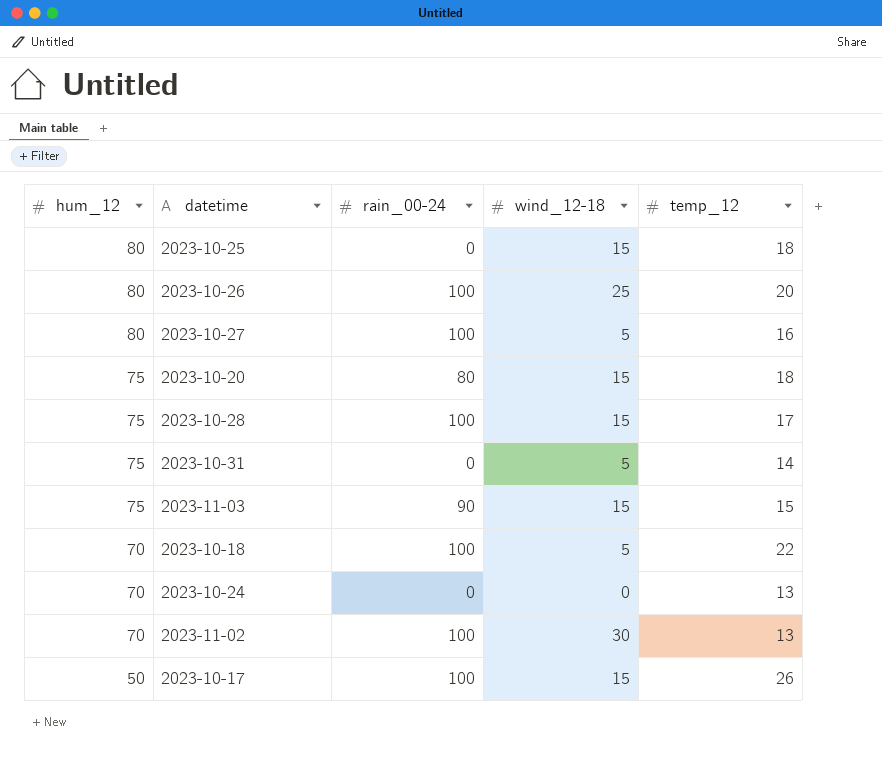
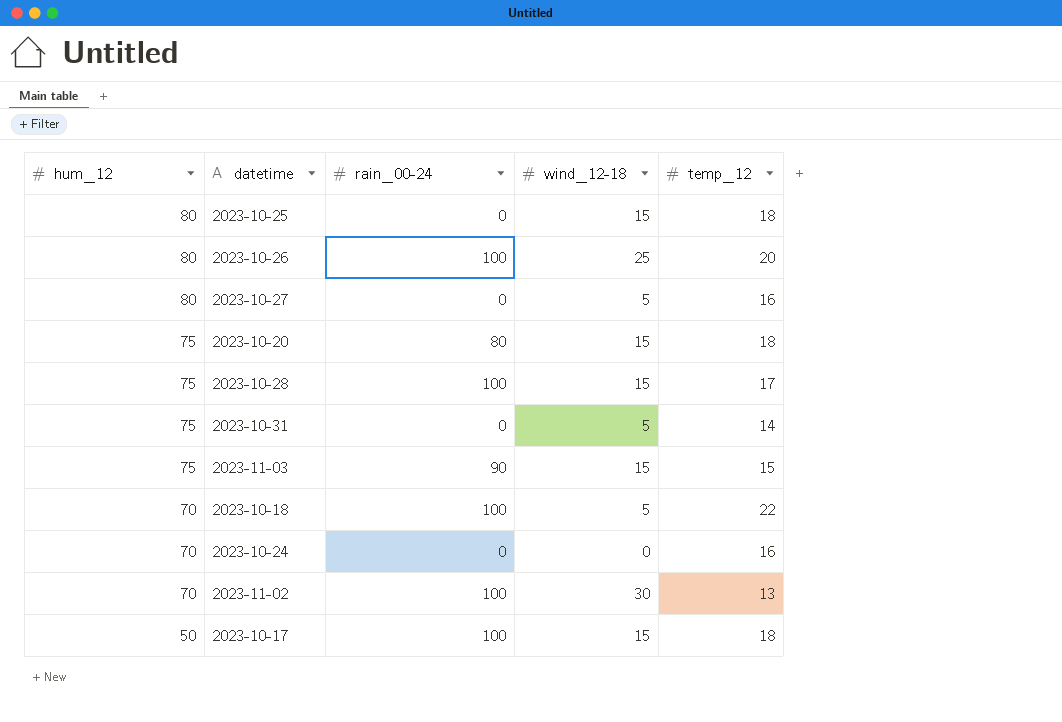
2023-10-27 | rain_00-24: 100 -> 0
2023-10-24 | temp_12: 13 -> 16
2023-10-17 | temp_12: 26 -> 18

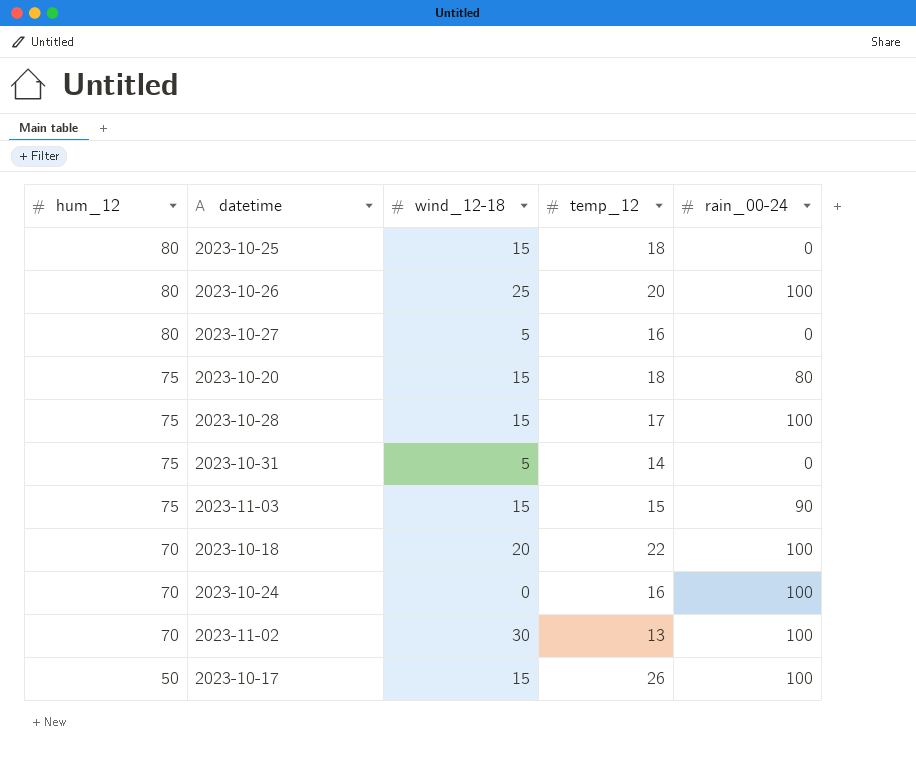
column rain_00-24 | position: 3 -> 5
2023-10-18 | wind_12-18: 5 -> 20
2023-10-24 | rain_00-24: 0 -> 100
2023-10-17 | temp_12: 18 -> 26

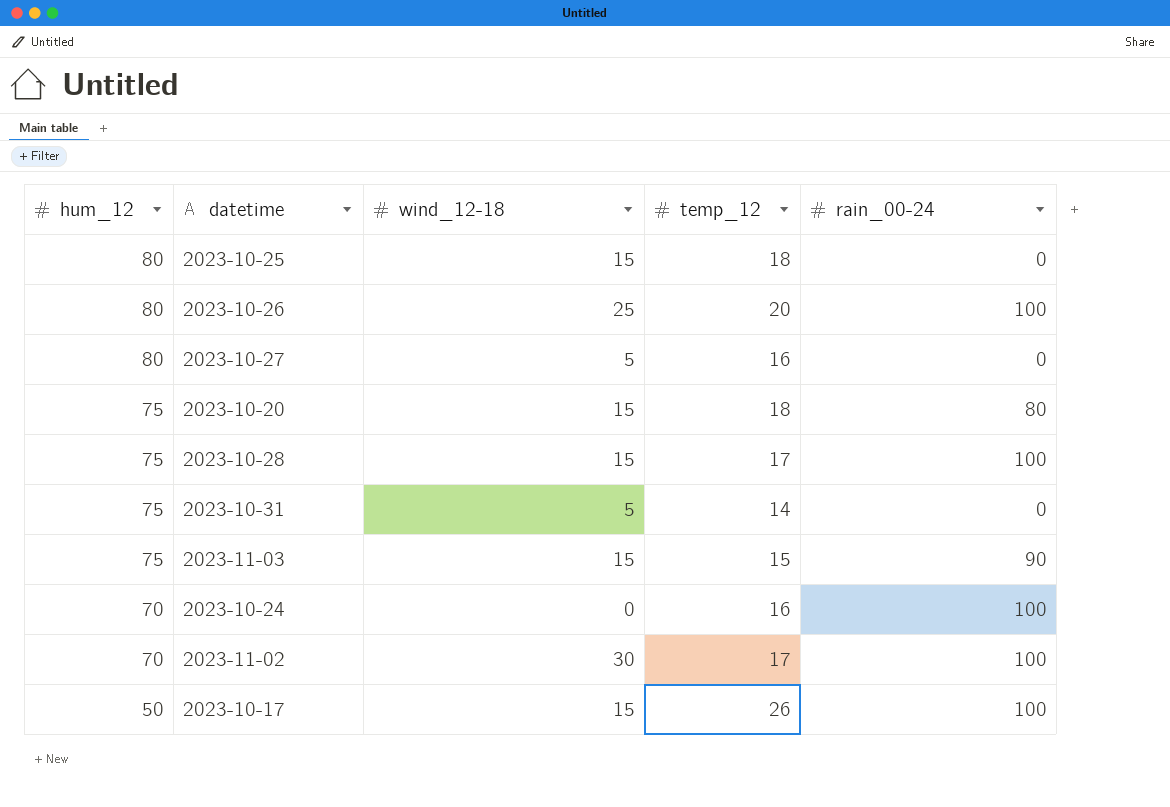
row 2023-10-18: 70 | 20 | 22 | 100 -> none
2023-11-02 | temp_12: 13 -> 17

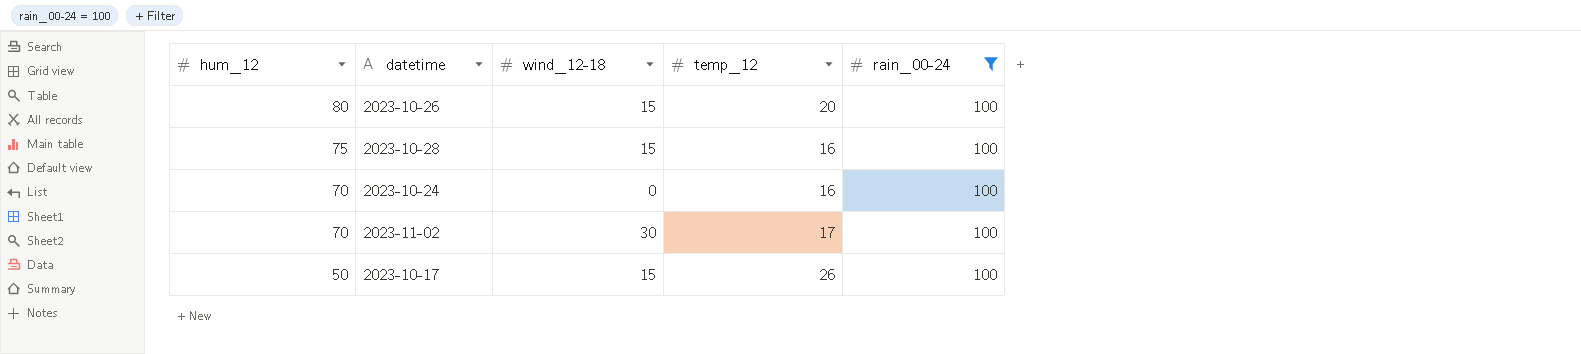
filter: none -> rain_00-24 = 100
2023-10-26 | wind_12-18: 25 -> 15
2023-10-28 | temp_12: 17 -> 16

